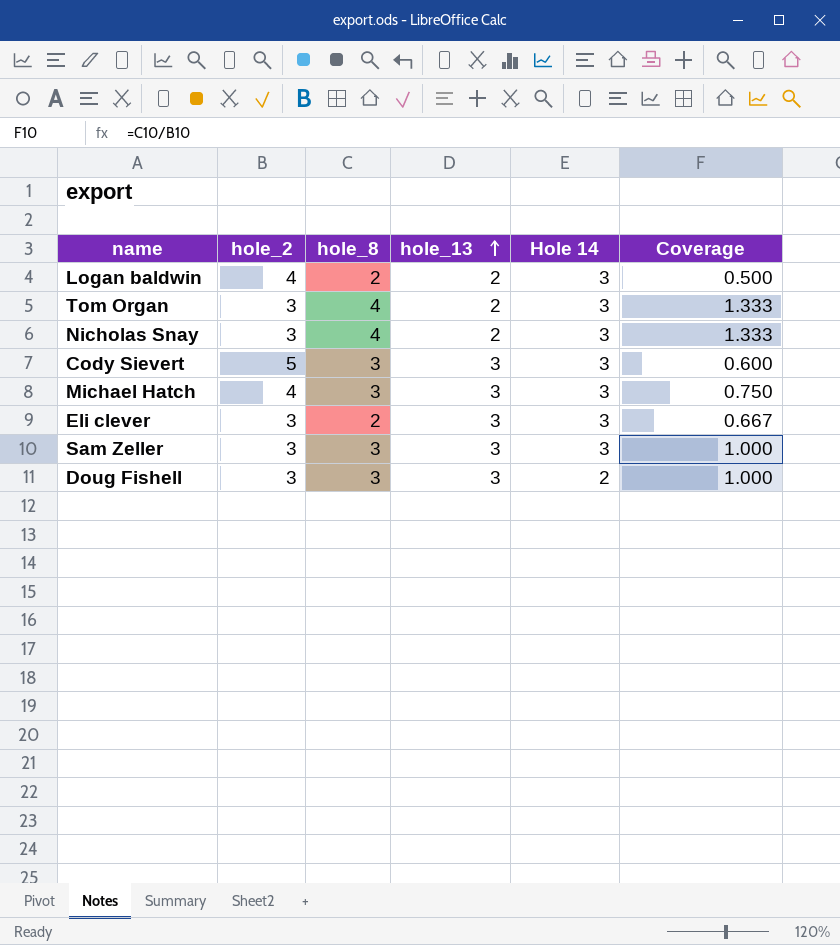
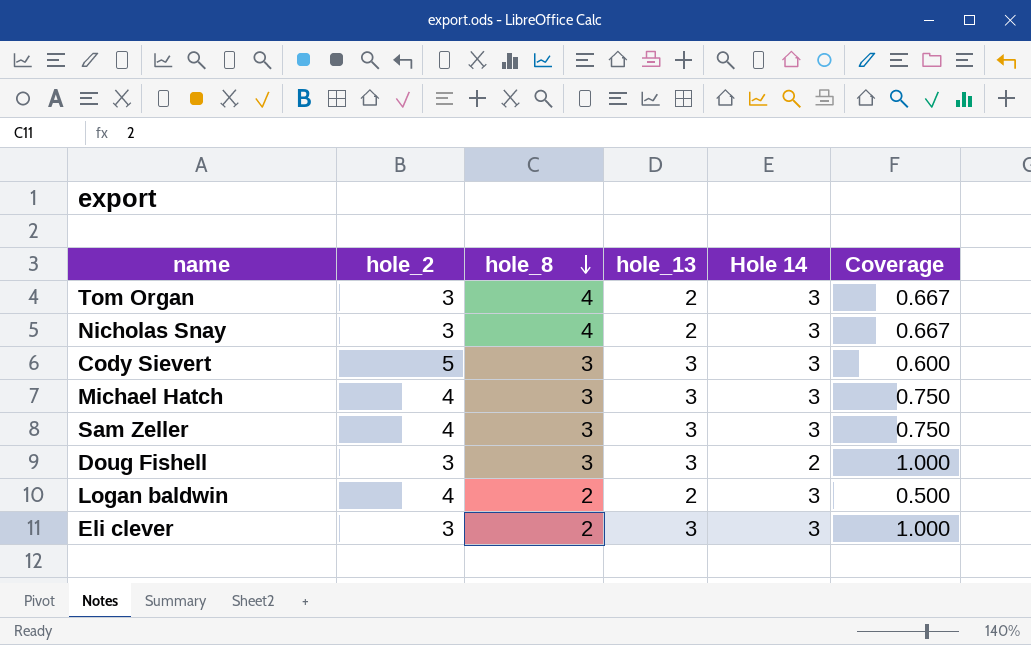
row order: hole_13 ascending -> hole_8 descending
column Coverage | formula: [hole_8] / [hole_2] -> [hole_13] / [hole_2]
Sam Zeller | hole_2: 3 -> 4

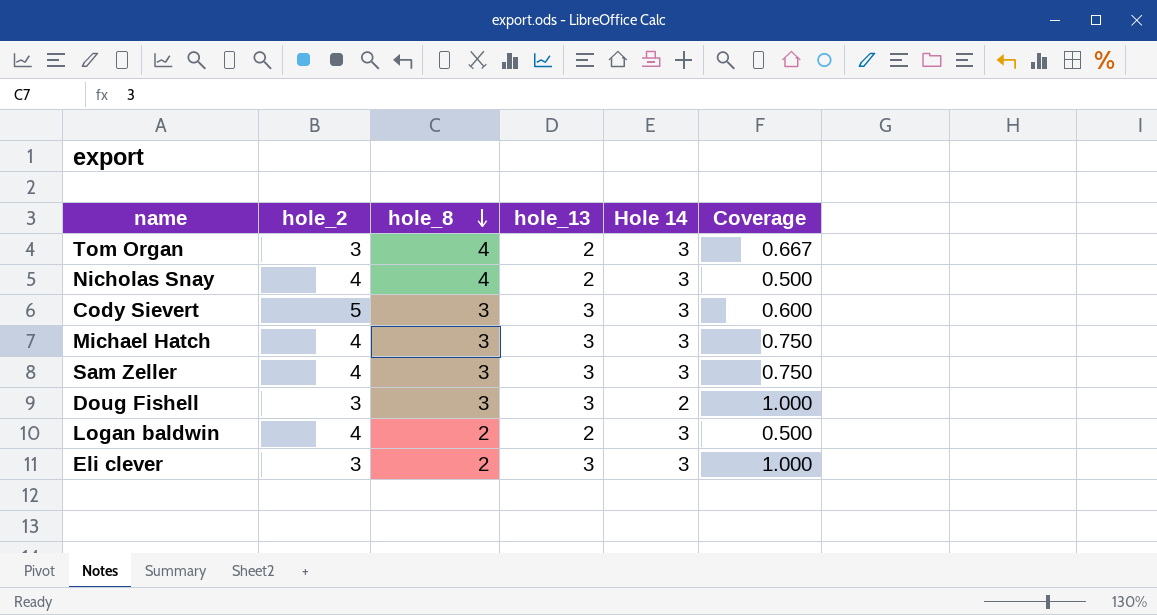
Nicholas Snay | hole_2: 3 -> 4
Nicholas Snay | Coverage: 0.667 -> 0.500

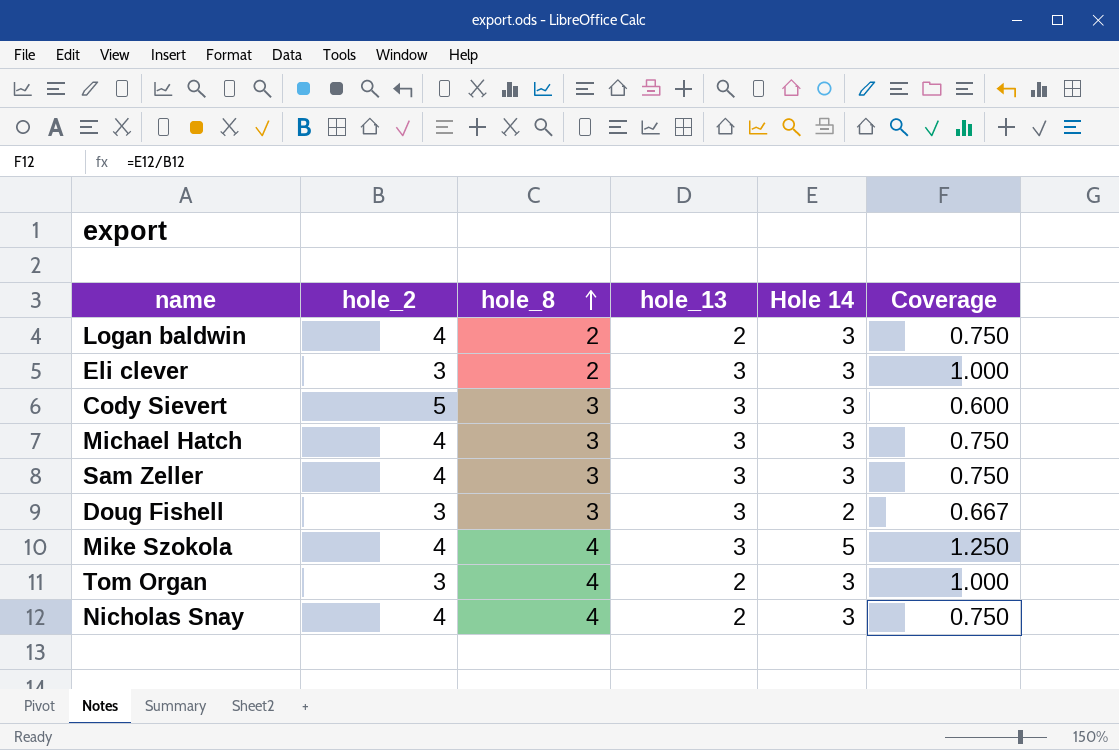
row order: hole_8 descending -> hole_8 ascending
column Coverage | formula: [hole_13] / [hole_2] -> [Hole 14] / [hole_2]
row Mike Szokola: none -> 4 | 4 | 3 | 5 | 1.250

